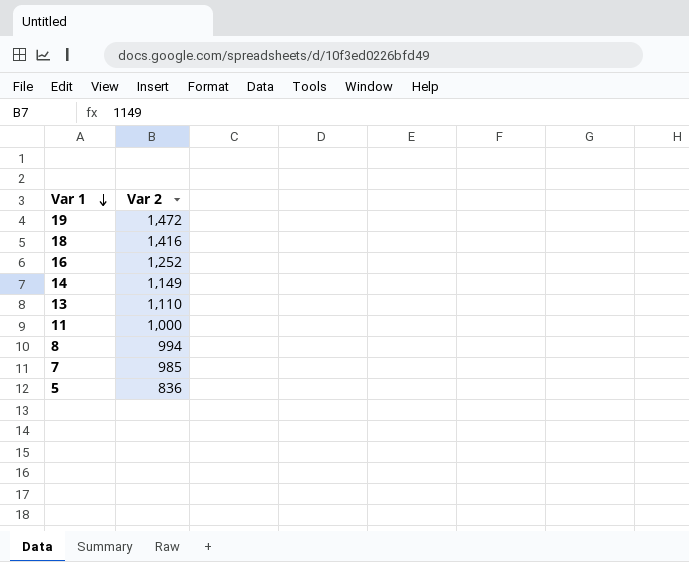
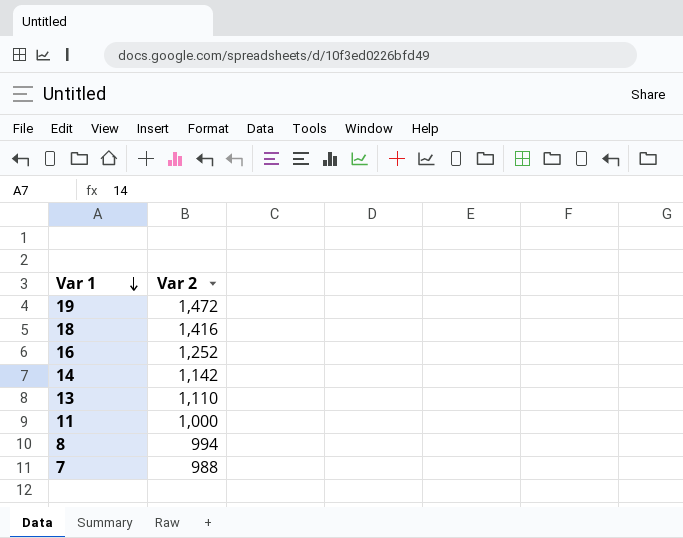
row 5: 836 -> none
14 | Var 2: 1,149 -> 1,142
7 | Var 2: 985 -> 988

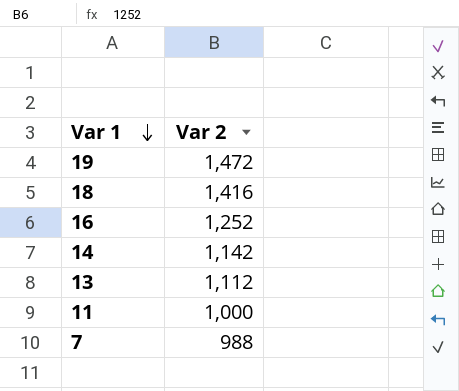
row 8: 994 -> none
13 | Var 2: 1,110 -> 1,112

